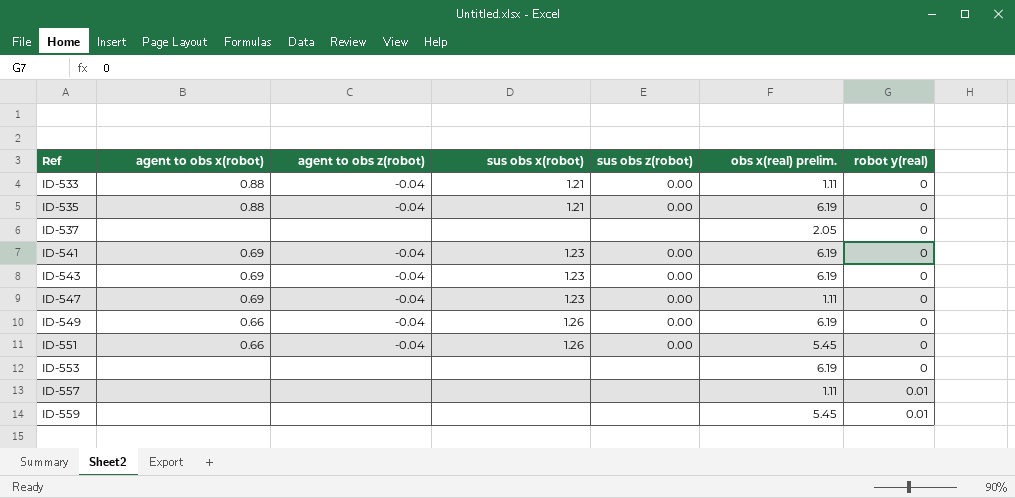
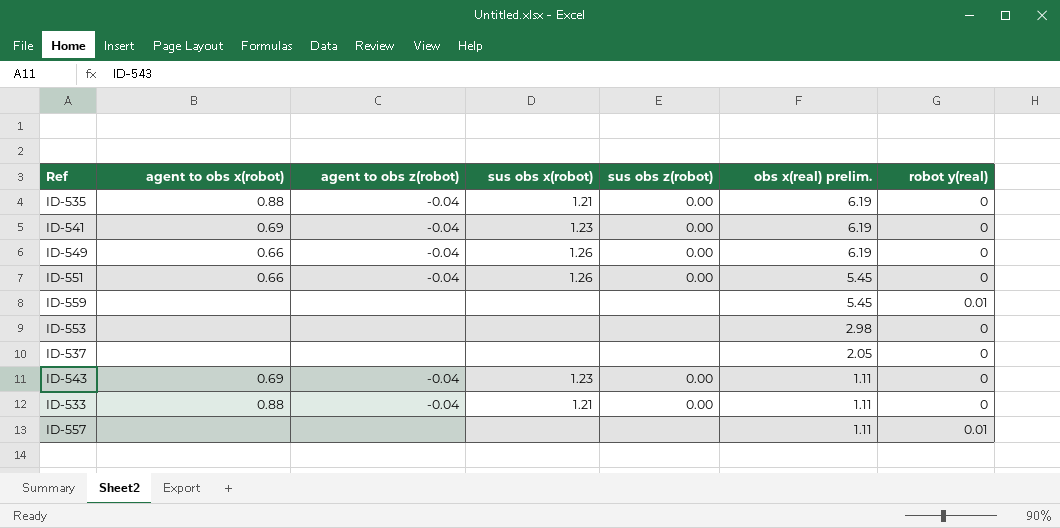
row order: Ref ascending -> obs x(real) prelim. descending
row ID-547: 0.69 | -0.04 | 1.23 | 0.00 | 1.11 | 0 -> none
ID-553 | obs x(real) prelim.: 6.19 -> 2.98
ID-543 | obs x(real) prelim.: 6.19 -> 1.11

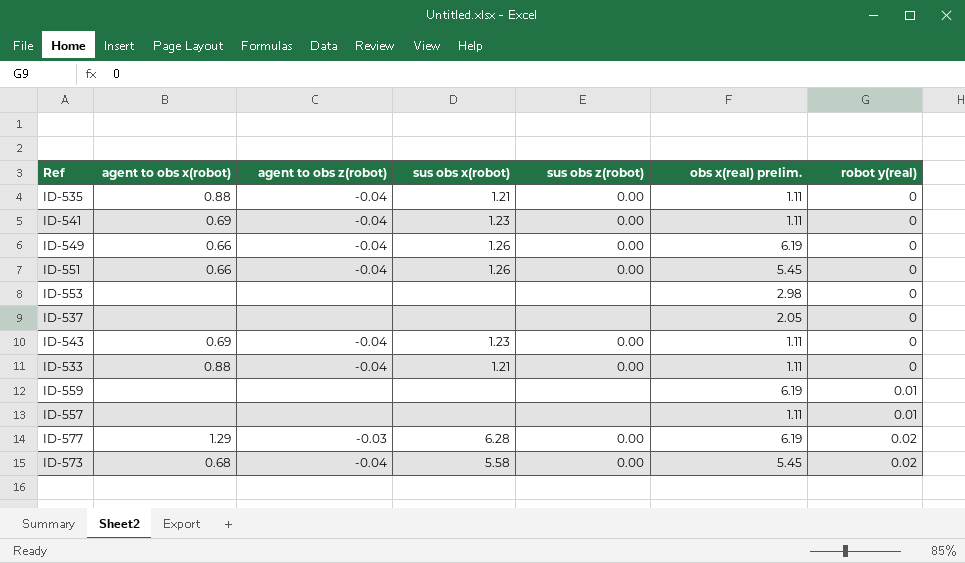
row order: obs x(real) prelim. descending -> robot y(real) ascending
ID-535 | obs x(real) prelim.: 6.19 -> 1.11
ID-541 | obs x(real) prelim.: 6.19 -> 1.11
ID-559 | obs x(real) prelim.: 5.45 -> 6.19
row ID-577: none -> 1.29 | -0.03 | 6.28 | 0.00 | 6.19 | 0.02
row ID-573: none -> 0.68 | -0.04 | 5.58 | 0.00 | 5.45 | 0.02

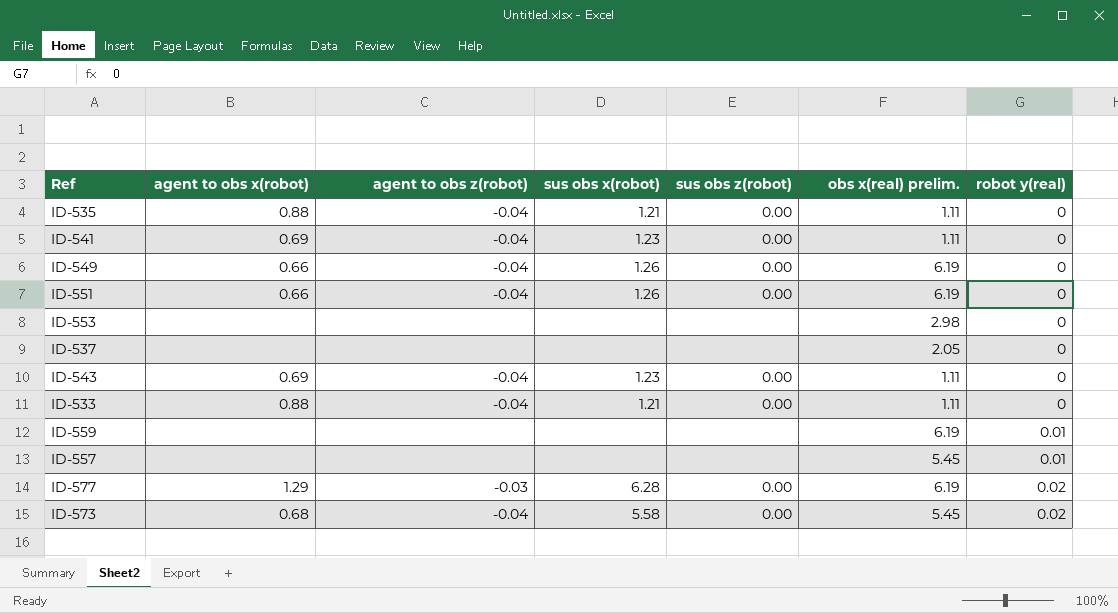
ID-551 | obs x(real) prelim.: 5.45 -> 6.19
ID-557 | obs x(real) prelim.: 1.11 -> 5.45

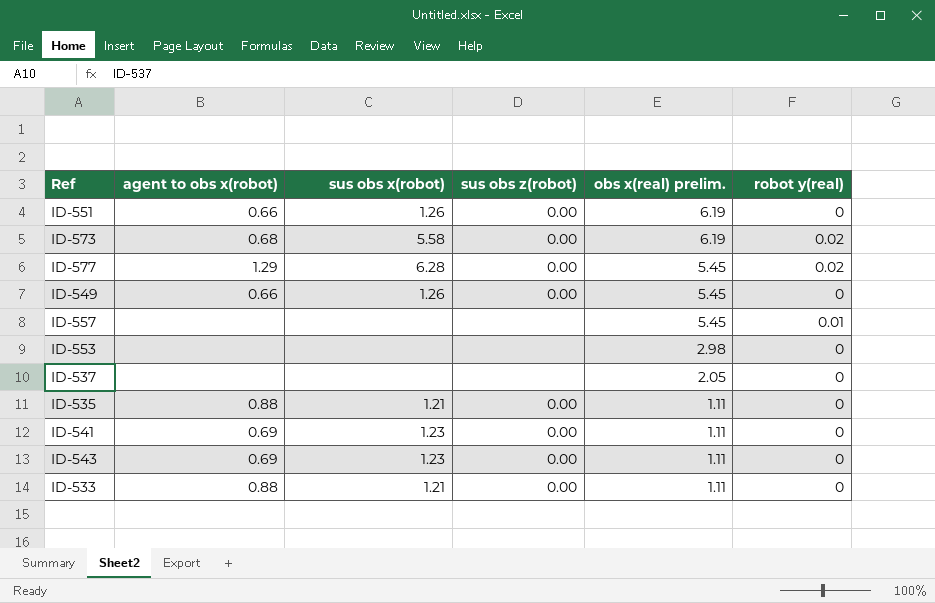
row order: robot y(real) ascending -> obs x(real) prelim. descending
column agent to obs z(robot) | position: 3 -> none
row ID-559: none | none | none | none | 6.19 | 0.01 -> none
ID-573 | obs x(real) prelim.: 5.45 -> 6.19
ID-577 | obs x(real) prelim.: 6.19 -> 5.45
ID-549 | obs x(real) prelim.: 6.19 -> 5.45

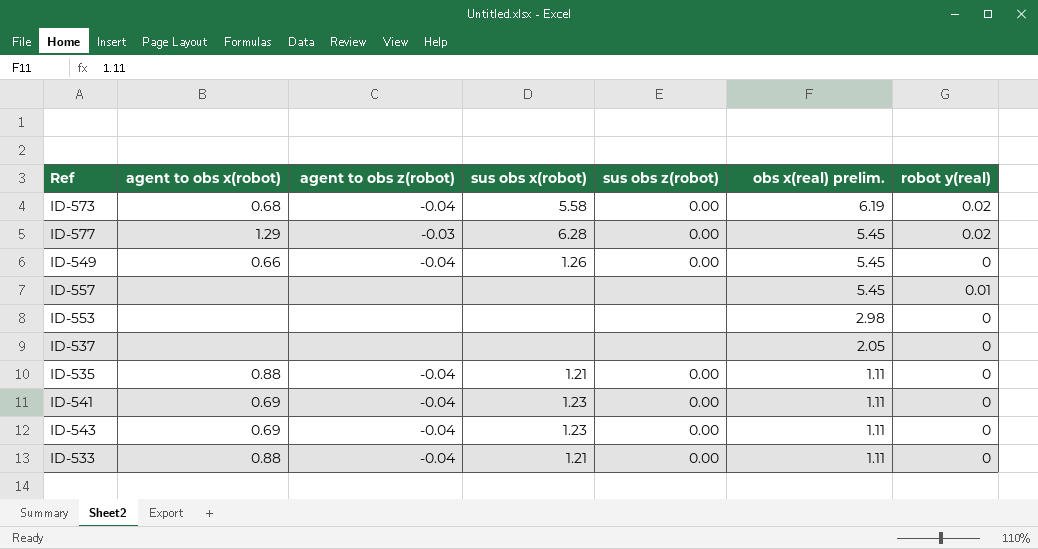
column agent to obs z(robot) | position: none -> 3
row ID-551: 0.66 | 1.26 | 0.00 | 6.19 | 0 -> none

